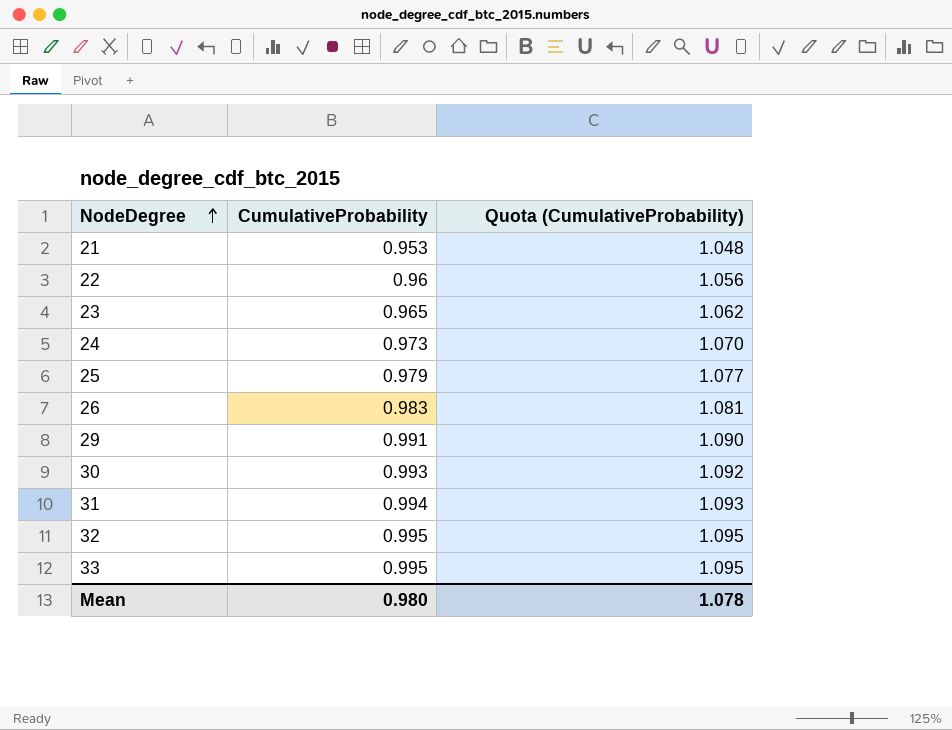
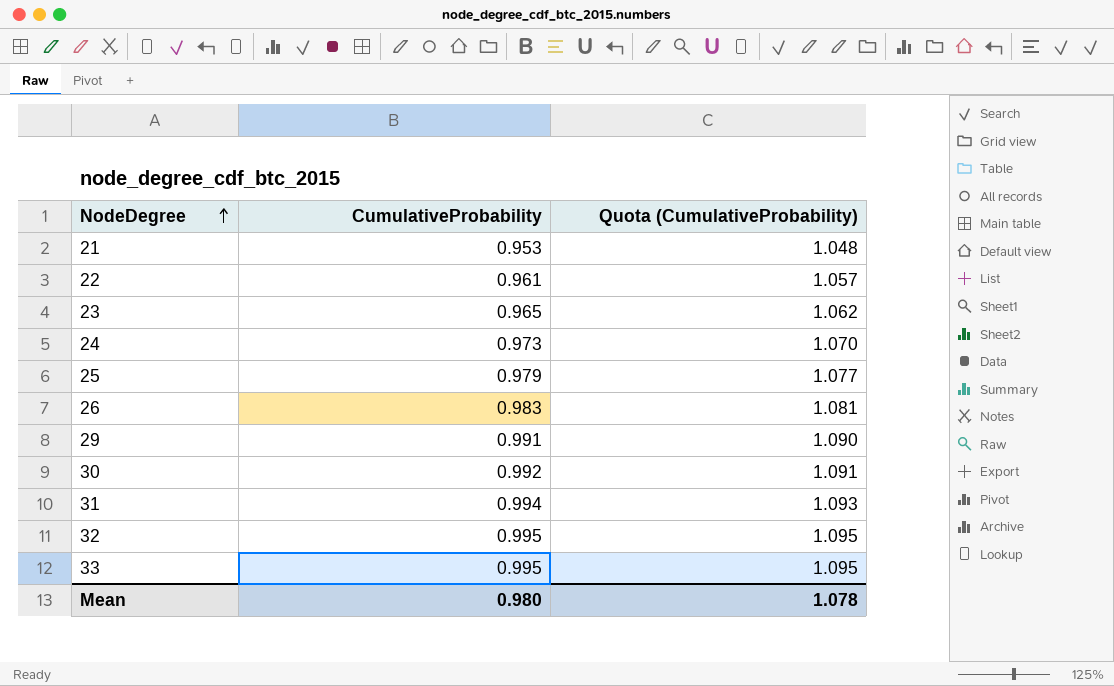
22 | CumulativeProbability: 0.96 -> 0.961
22 | Quota (CumulativeProbability): 1.056 -> 1.057
30 | CumulativeProbability: 0.993 -> 0.992
30 | Quota (CumulativeProbability): 1.092 -> 1.091

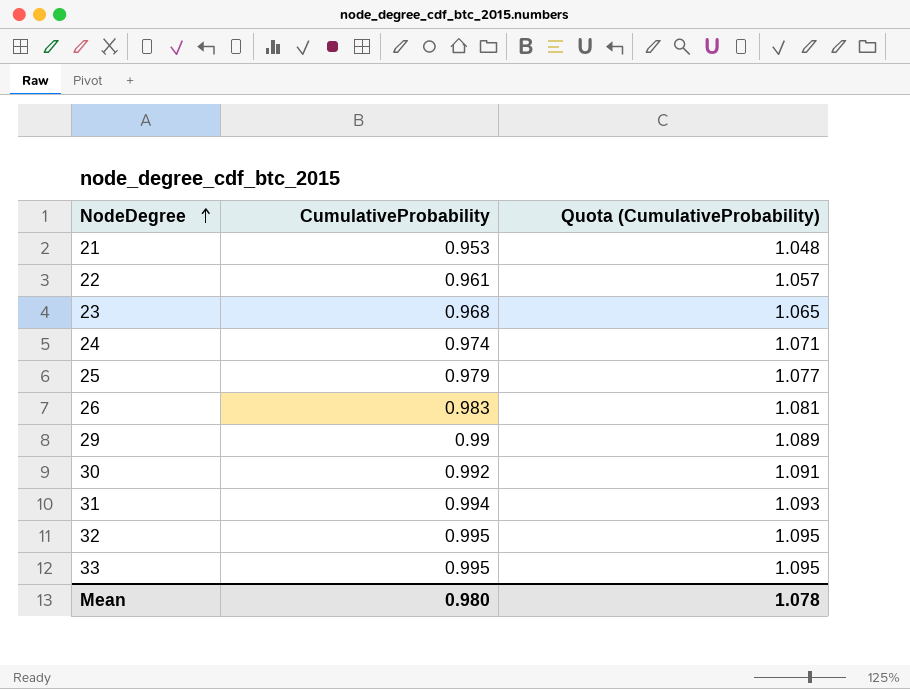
23 | CumulativeProbability: 0.965 -> 0.968
23 | Quota (CumulativeProbability): 1.062 -> 1.065
24 | CumulativeProbability: 0.973 -> 0.974
24 | Quota (CumulativeProbability): 1.070 -> 1.071
29 | CumulativeProbability: 0.991 -> 0.99
29 | Quota (CumulativeProbability): 1.090 -> 1.089

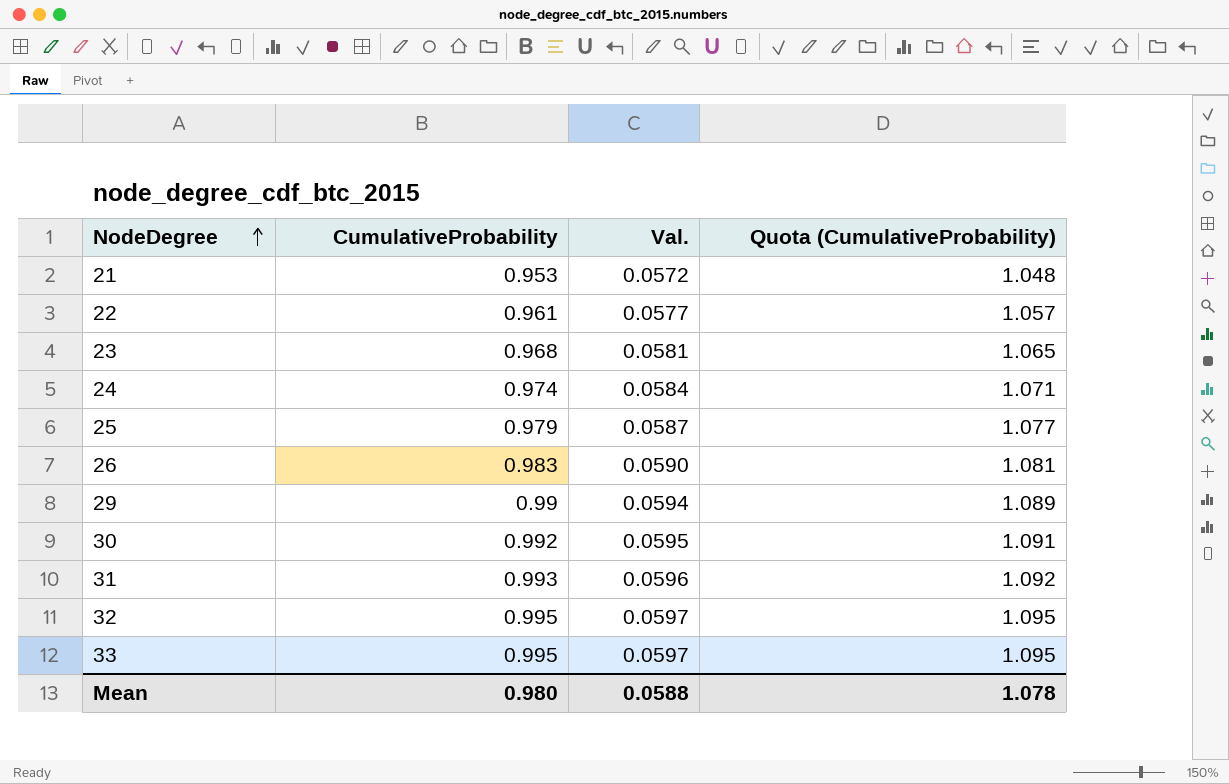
column Val. | formula: none -> [CumulativeProbability] * 0.06
31 | CumulativeProbability: 0.994 -> 0.993
31 | Quota (CumulativeProbability): 1.093 -> 1.092

